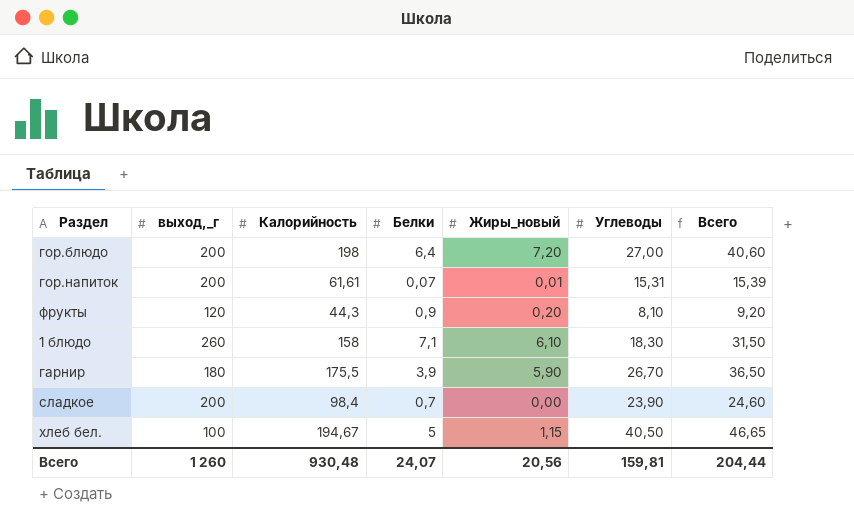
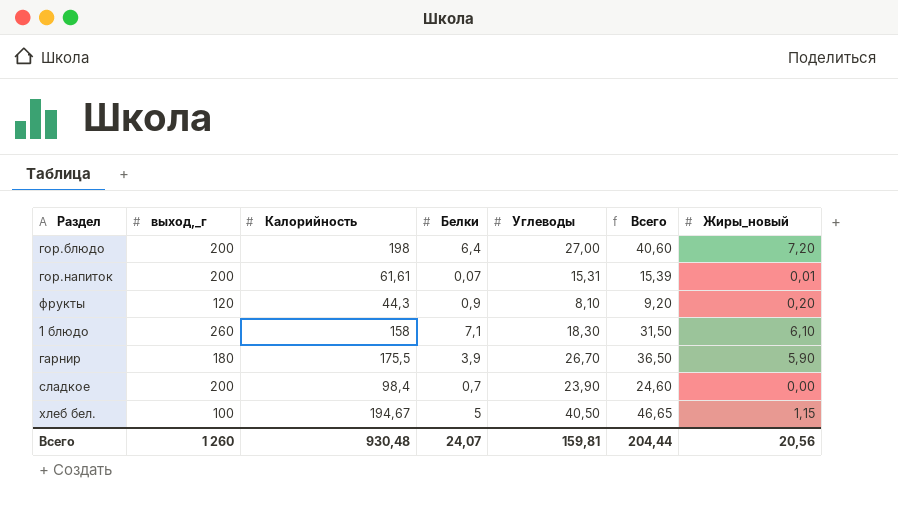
column Жиры_новый | position: 5 -> 7

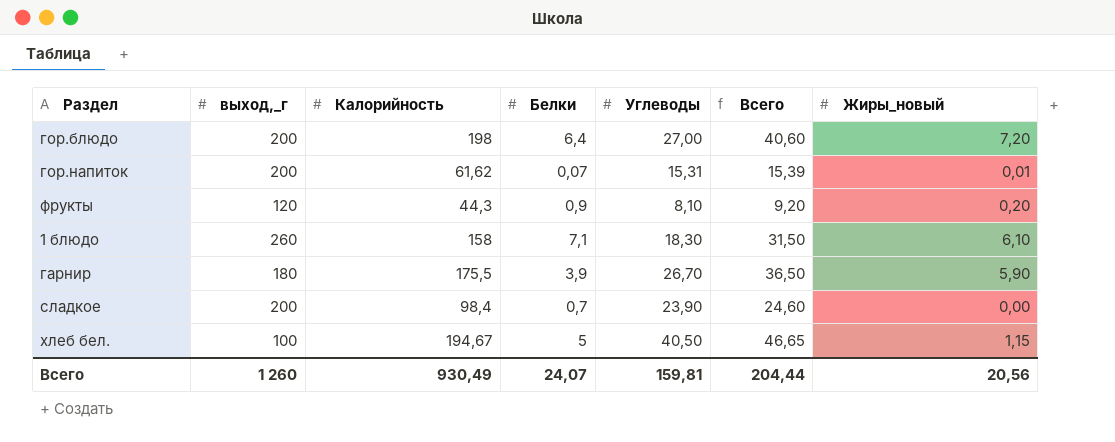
гор.напиток | Калорийность: 61,61 -> 61,62
Всего | Калорийность: 930,48 -> 930,49

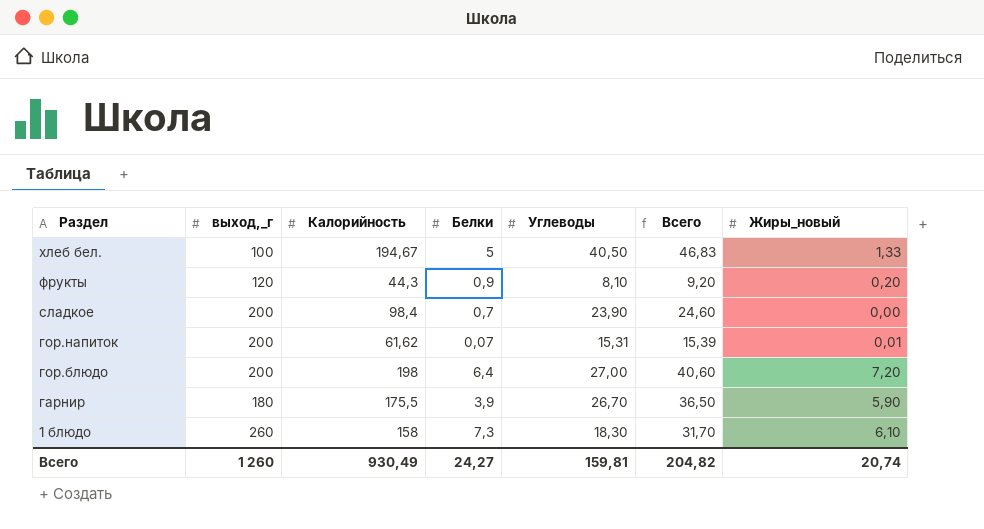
row order: none -> Раздел descending
хлеб бел. | Всего: 46,65 -> 46,83
хлеб бел. | Жиры_новый: 1,15 -> 1,33
1 блюдо | Белки: 7,1 -> 7,3
1 блюдо | Всего: 31,50 -> 31,70
Всего | Белки: 24,07 -> 24,27
Всего | Всего: 204,44 -> 204,82
Всего | Жиры_новый: 20,56 -> 20,74

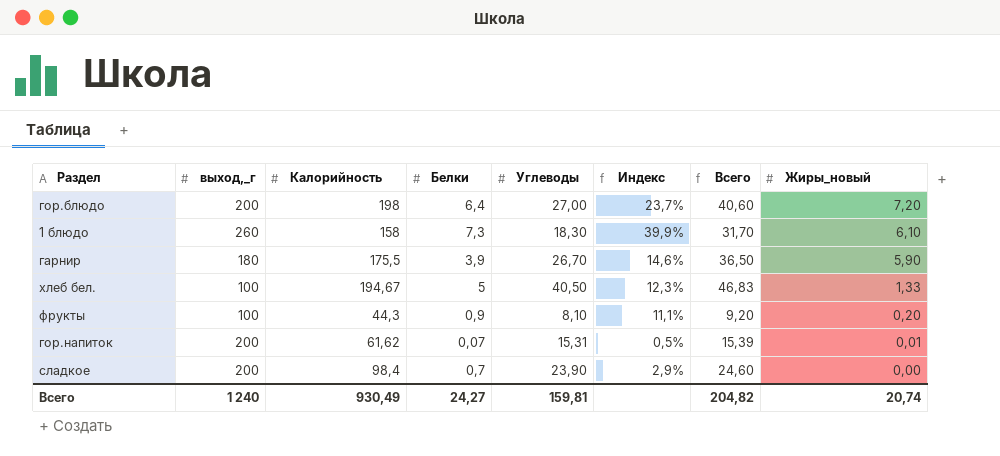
row order: Раздел descending -> Жиры_новый descending
column Индекс | formula: none -> [Белки] / [Углеводы]
фрукты | выход,_г: 120 -> 100
Всего | выход,_г: 1 260 -> 1 240

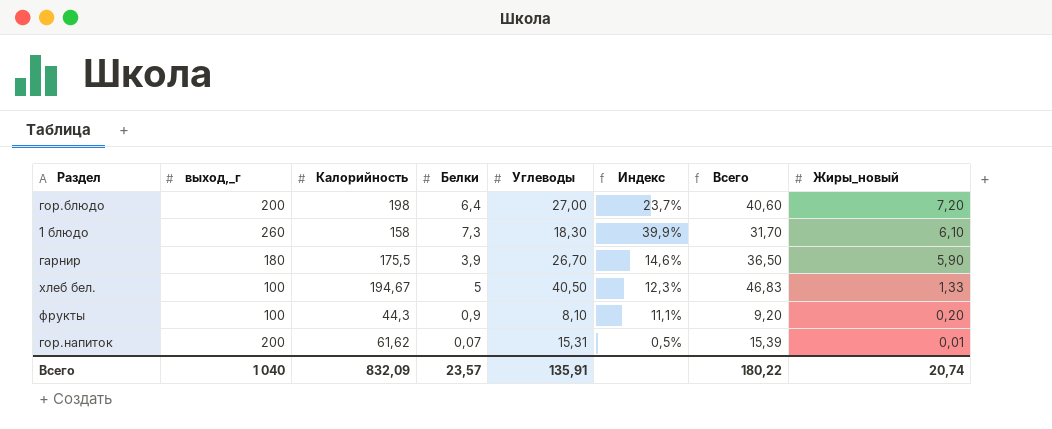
row сладкое: 200 | 98,4 | 0,7 | 23,90 | 2,9% | 24,60 | 0,00 -> none
Всего | выход,_г: 1 240 -> 1 040
Всего | Калорийность: 930,49 -> 832,09
Всего | Белки: 24,27 -> 23,57
Всего | Углеводы: 159,81 -> 135,91
Всего | Всего: 204,82 -> 180,22

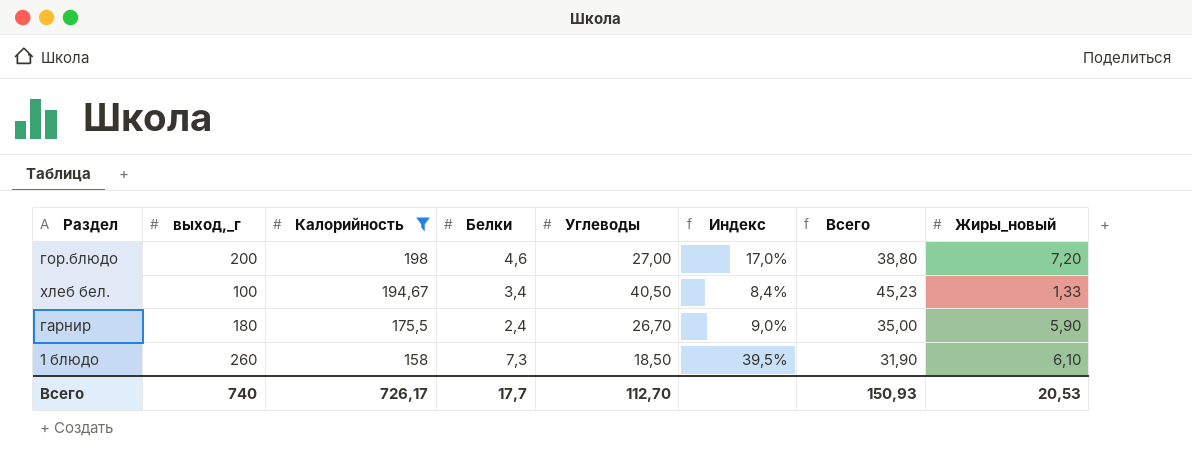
filter: none -> Калорийность >= 158
row order: Жиры_новый descending -> Калорийность descending
гор.блюдо | Белки: 6,4 -> 4,6
гор.блюдо | Индекс: 23,7% -> 17,0%
гор.блюдо | Всего: 40,60 -> 38,80
хлеб бел. | Белки: 5 -> 3,4
хлеб бел. | Индекс: 12,3% -> 8,4%
хлеб бел. | Всего: 46,83 -> 45,23
гарнир | Белки: 3,9 -> 2,4
гарнир | Индекс: 14,6% -> 9,0%
гарнир | Всего: 36,50 -> 35,00
1 блюдо | Углеводы: 18,30 -> 18,50
1 блюдо | Индекс: 39,9% -> 39,5%
1 блюдо | Всего: 31,70 -> 31,90
Всего | выход,_г: 1 040 -> 740
Всего | Калорийность: 832,09 -> 726,17
Всего | Белки: 23,57 -> 17,7
Всего | Углеводы: 135,91 -> 112,70
Всего | Всего: 180,22 -> 150,93
Всего | Жиры_новый: 20,74 -> 20,53

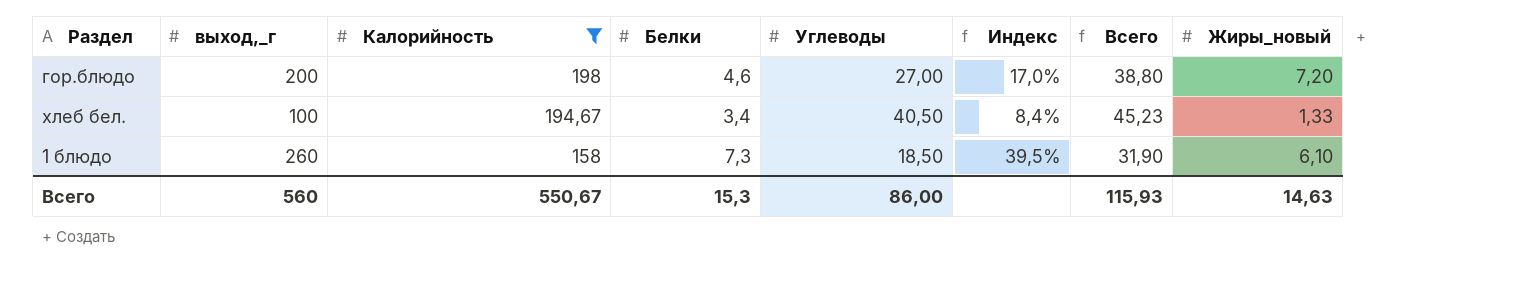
row гарнир: 180 | 175,5 | 2,4 | 26,70 | 9,0% | 35,00 | 5,90 -> none
Всего | выход,_г: 740 -> 560
Всего | Калорийность: 726,17 -> 550,67
Всего | Белки: 17,7 -> 15,3
Всего | Углеводы: 112,70 -> 86,00
Всего | Всего: 150,93 -> 115,93
Всего | Жиры_новый: 20,53 -> 14,63

